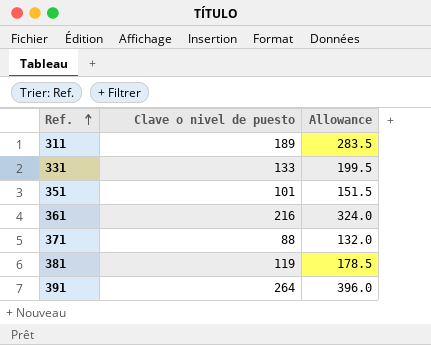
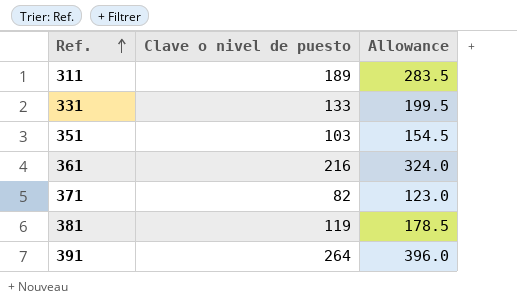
351 | Clave o nivel de puesto: 101 -> 103
351 | Allowance: 151.5 -> 154.5
371 | Clave o nivel de puesto: 88 -> 82
371 | Allowance: 132.0 -> 123.0

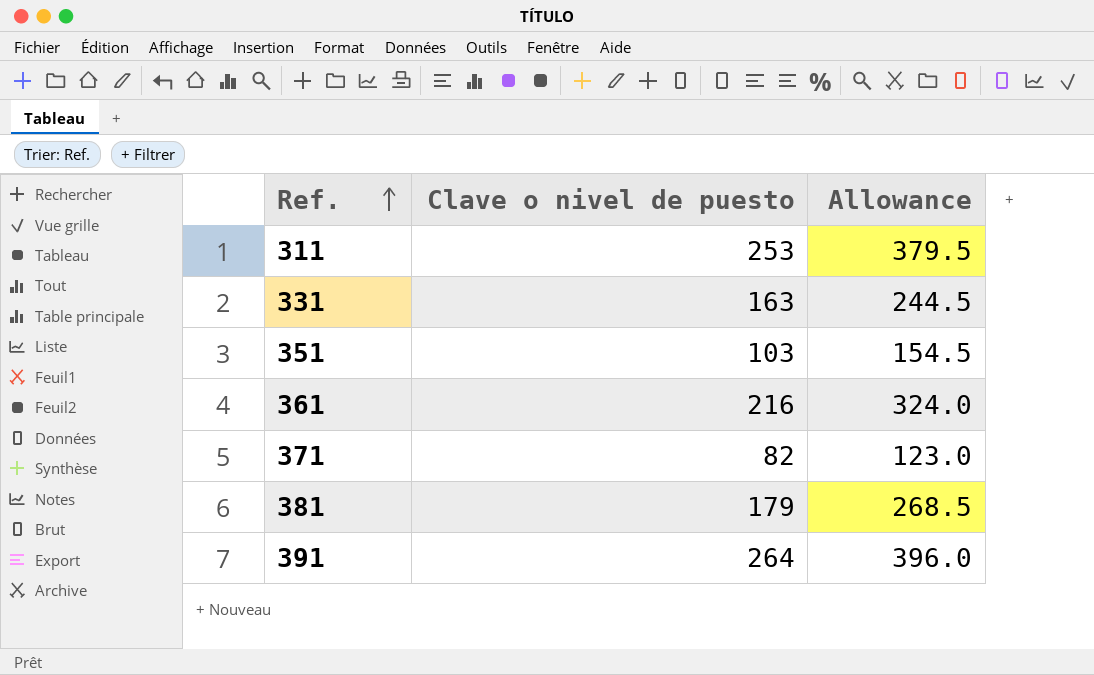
311 | Clave o nivel de puesto: 189 -> 253
311 | Allowance: 283.5 -> 379.5
331 | Clave o nivel de puesto: 133 -> 163
331 | Allowance: 199.5 -> 244.5
381 | Clave o nivel de puesto: 119 -> 179
381 | Allowance: 178.5 -> 268.5

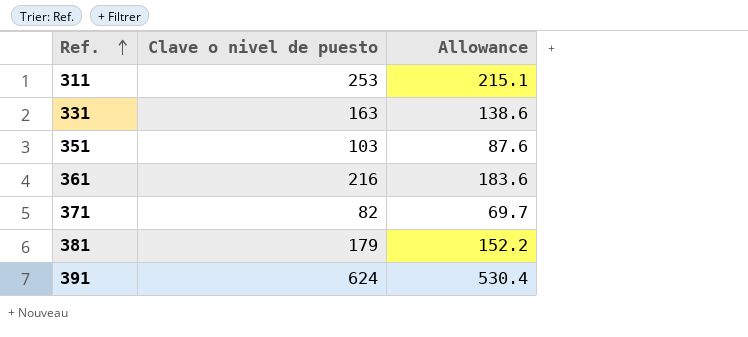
column Allowance | formula: [Clave o nivel de puesto] * 1.5 -> [Clave o nivel de puesto] * 0.85
391 | Clave o nivel de puesto: 264 -> 624

